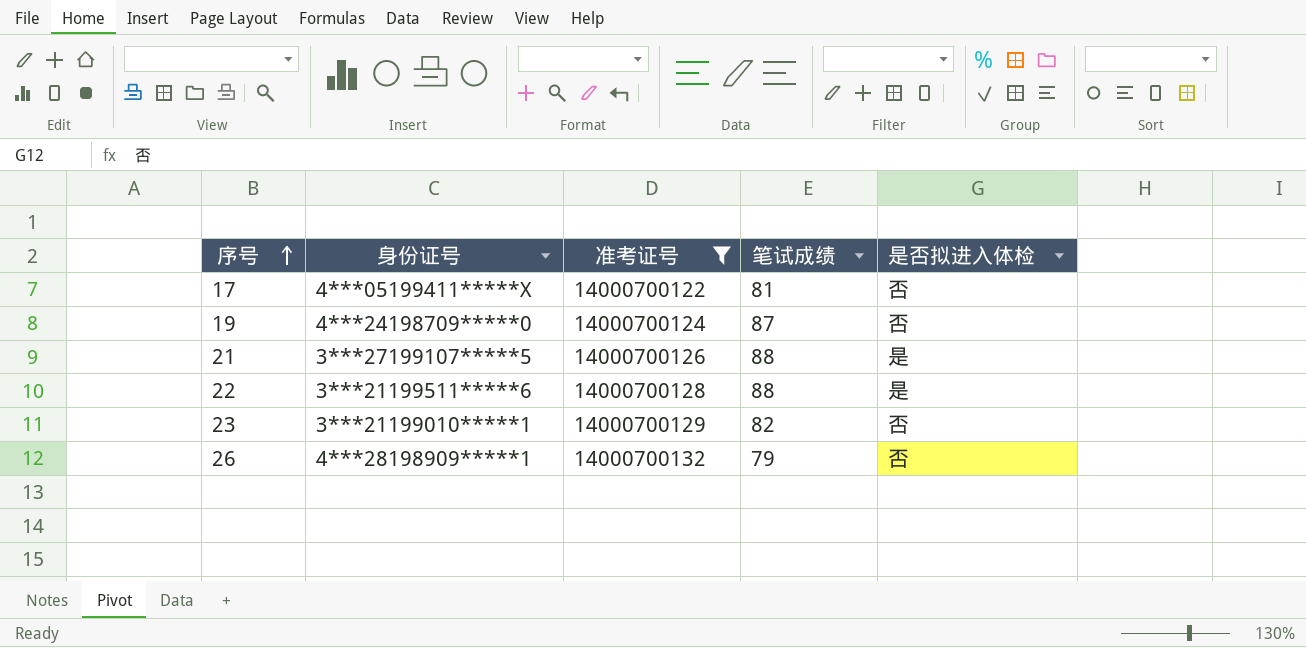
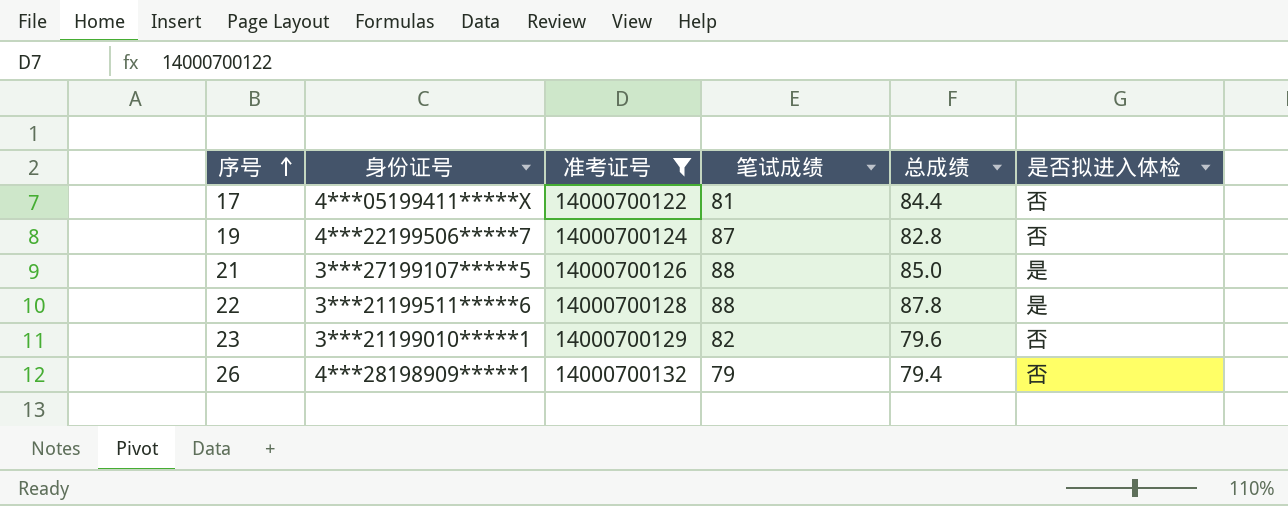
column 总成绩 | position: none -> 5
19 | 身份证号: 4***24198709*****0 -> 4***22199506*****7

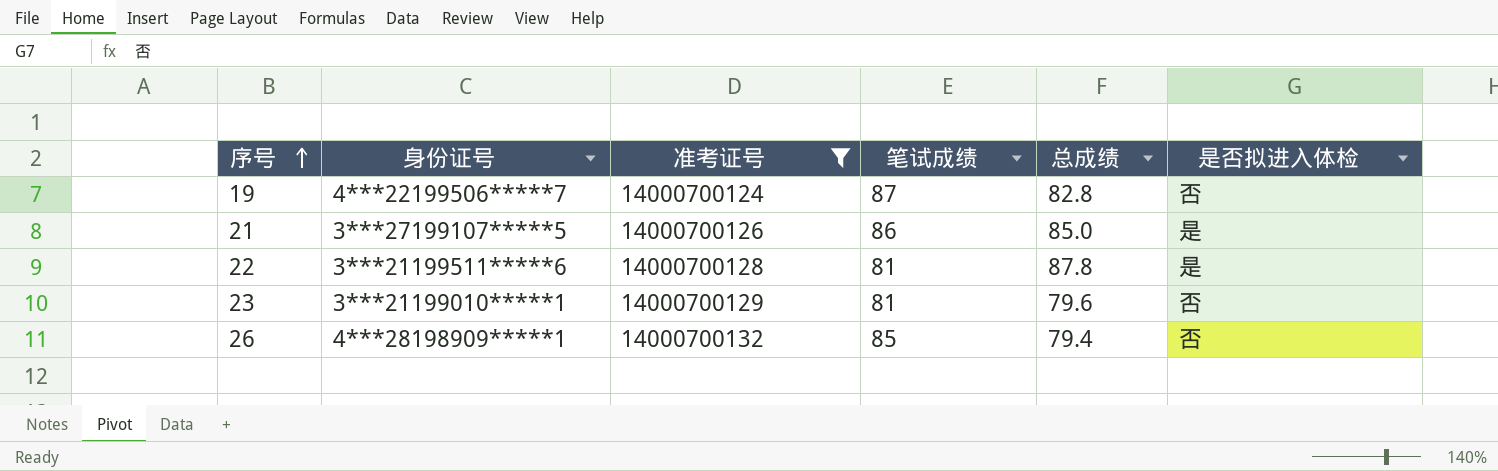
row 17: 4***05199411*****X | 14000700122 | 81 | 84.4 | 否 -> none
21 | 笔试成绩: 88 -> 86
22 | 笔试成绩: 88 -> 81
23 | 笔试成绩: 82 -> 81
26 | 笔试成绩: 79 -> 85

